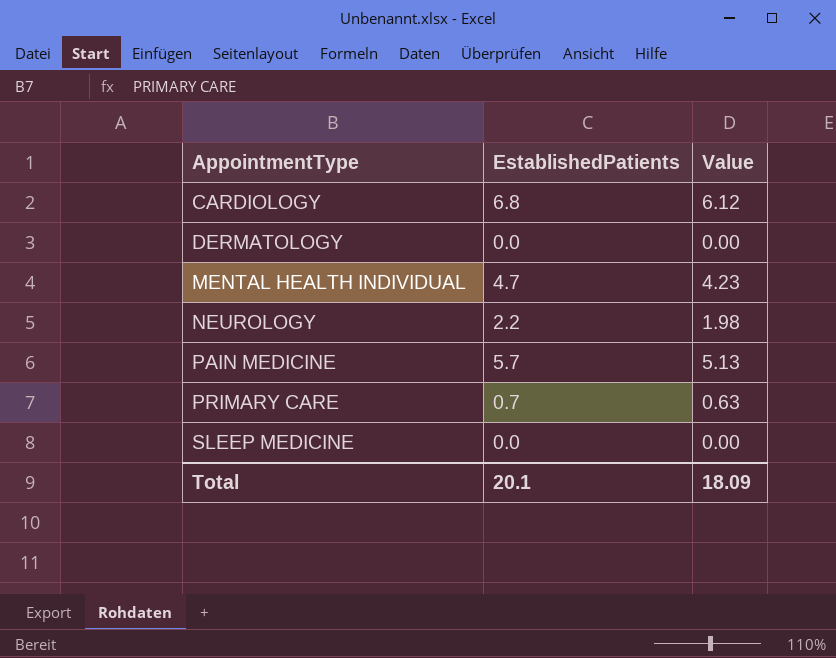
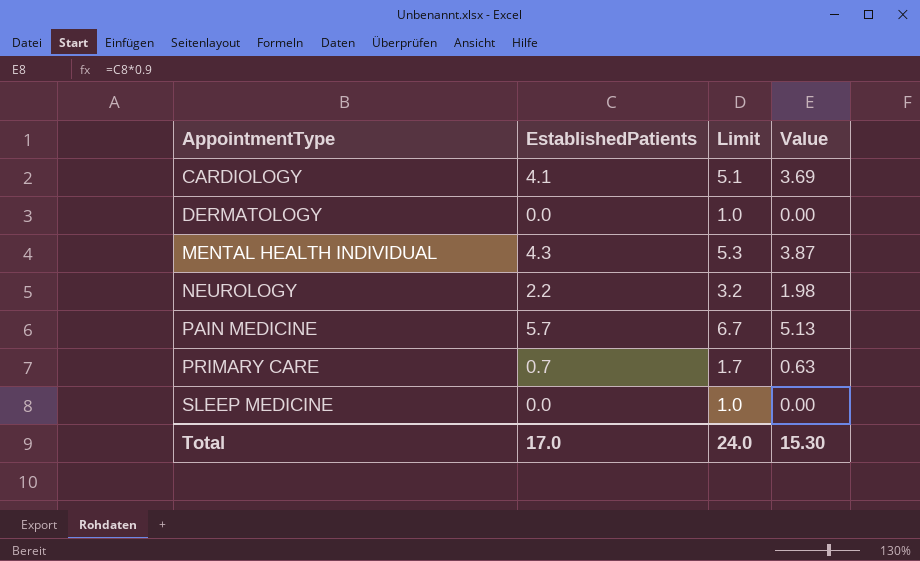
column Limit | formula: none -> [EstablishedPatients] + 1
CARDIOLOGY | EstablishedPatients: 6.8 -> 4.1
CARDIOLOGY | Value: 6.12 -> 3.69
MENTAL HEALTH INDIVIDUAL | EstablishedPatients: 4.7 -> 4.3
MENTAL HEALTH INDIVIDUAL | Value: 4.23 -> 3.87
Total | EstablishedPatients: 20.1 -> 17.0
Total | Value: 18.09 -> 15.30

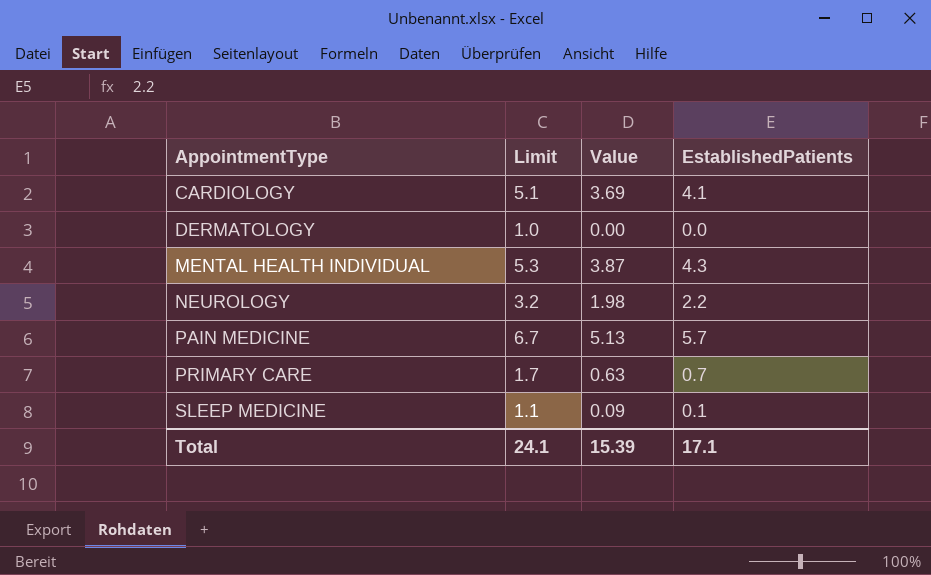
column EstablishedPatients | position: 2 -> 4
SLEEP MEDICINE | Limit: 1.0 -> 1.1
SLEEP MEDICINE | Value: 0.00 -> 0.09
SLEEP MEDICINE | EstablishedPatients: 0.0 -> 0.1
Total | Limit: 24.0 -> 24.1
Total | Value: 15.30 -> 15.39
Total | EstablishedPatients: 17.0 -> 17.1

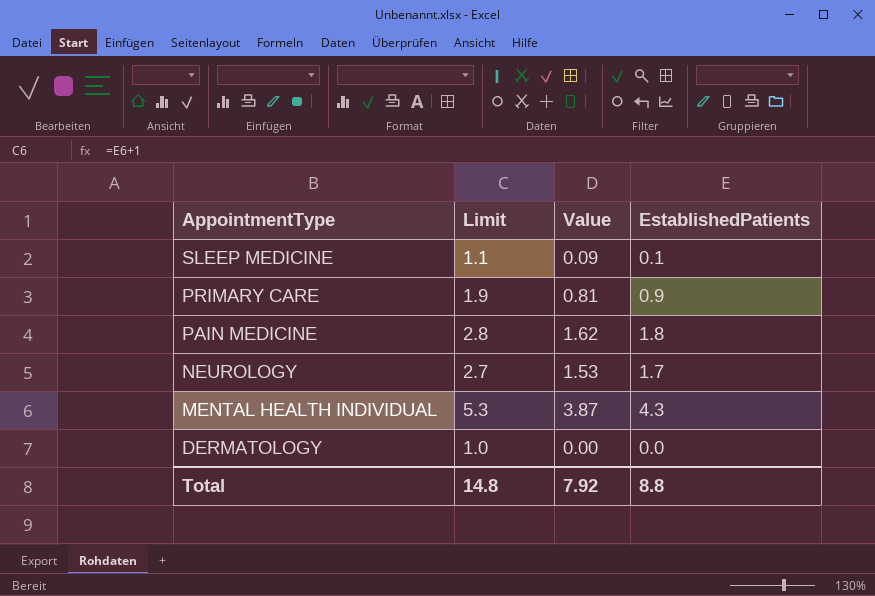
row order: AppointmentType ascending -> AppointmentType descending
row CARDIOLOGY: 5.1 | 3.69 | 4.1 -> none
PRIMARY CARE | Limit: 1.7 -> 1.9
PRIMARY CARE | Value: 0.63 -> 0.81
PRIMARY CARE | EstablishedPatients: 0.7 -> 0.9
PAIN MEDICINE | Limit: 6.7 -> 2.8
PAIN MEDICINE | Value: 5.13 -> 1.62
PAIN MEDICINE | EstablishedPatients: 5.7 -> 1.8
NEUROLOGY | Limit: 3.2 -> 2.7
NEUROLOGY | Value: 1.98 -> 1.53
NEUROLOGY | EstablishedPatients: 2.2 -> 1.7
Total | Limit: 24.1 -> 14.8
Total | Value: 15.39 -> 7.92
Total | EstablishedPatients: 17.1 -> 8.8

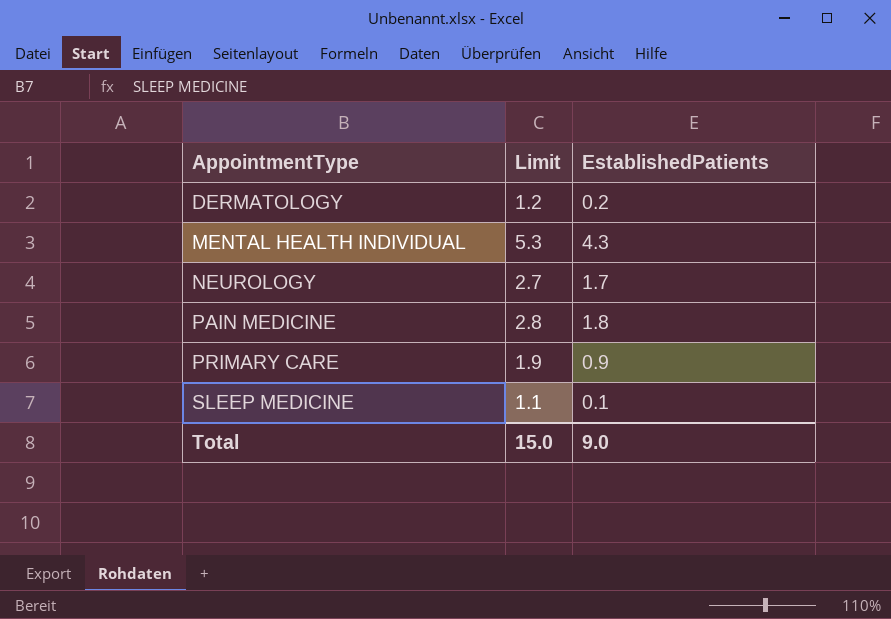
row order: AppointmentType descending -> AppointmentType ascending
column Value | formula: [EstablishedPatients] * 0.9 -> none
DERMATOLOGY | Limit: 1.0 -> 1.2
DERMATOLOGY | EstablishedPatients: 0.0 -> 0.2
Total | Limit: 14.8 -> 15.0
Total | EstablishedPatients: 8.8 -> 9.0

